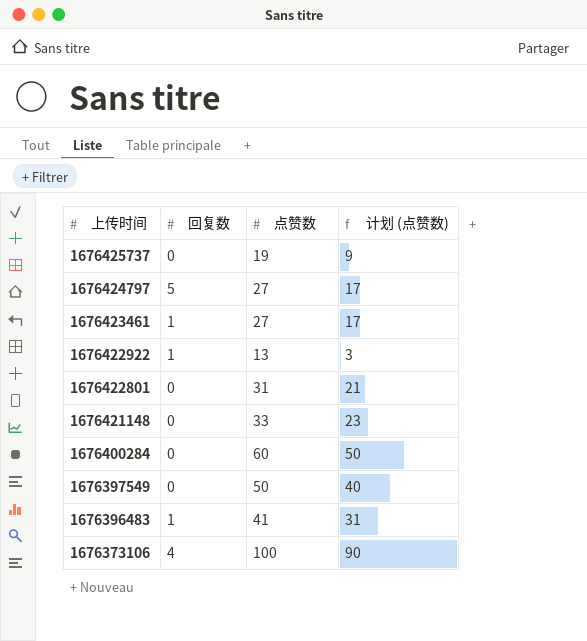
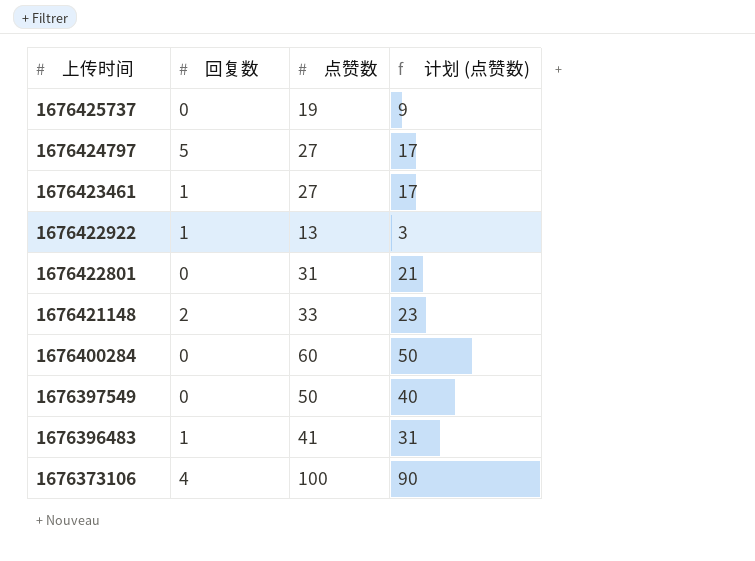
1676421148 | 回复数: 0 -> 2

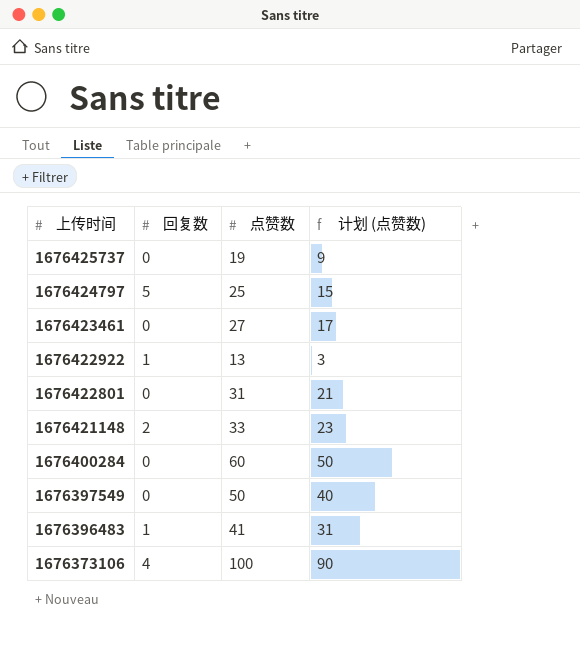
1676424797 | 点赞数: 27 -> 25
1676424797 | 计划 (点赞数): 17 -> 15
1676423461 | 回复数: 1 -> 0

